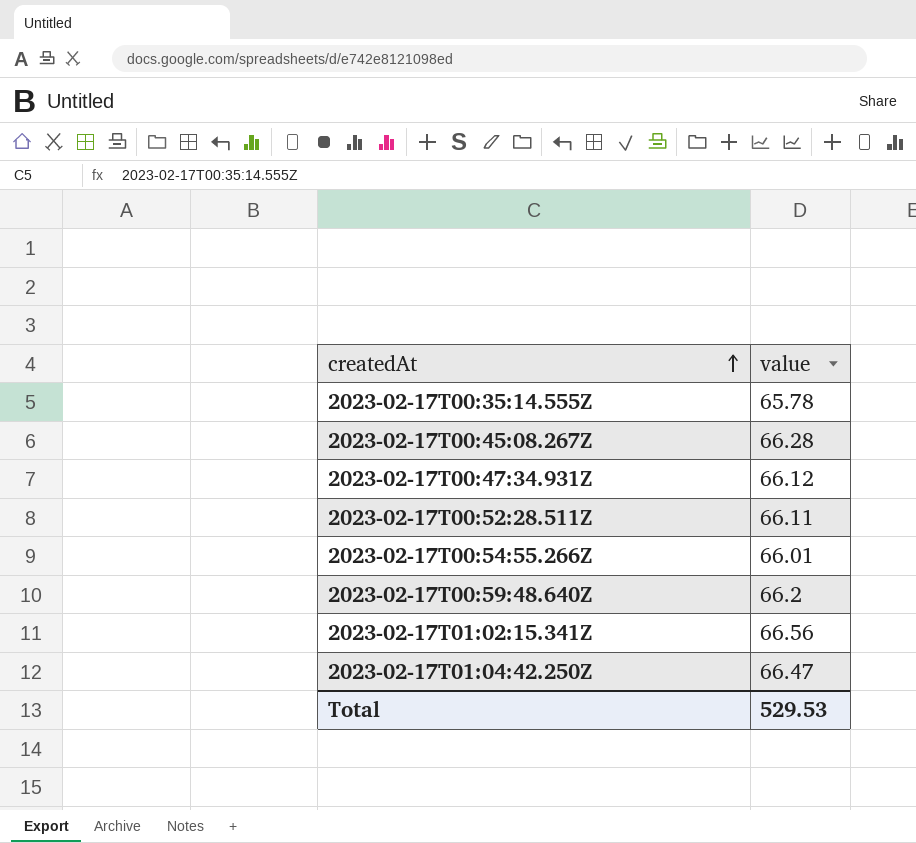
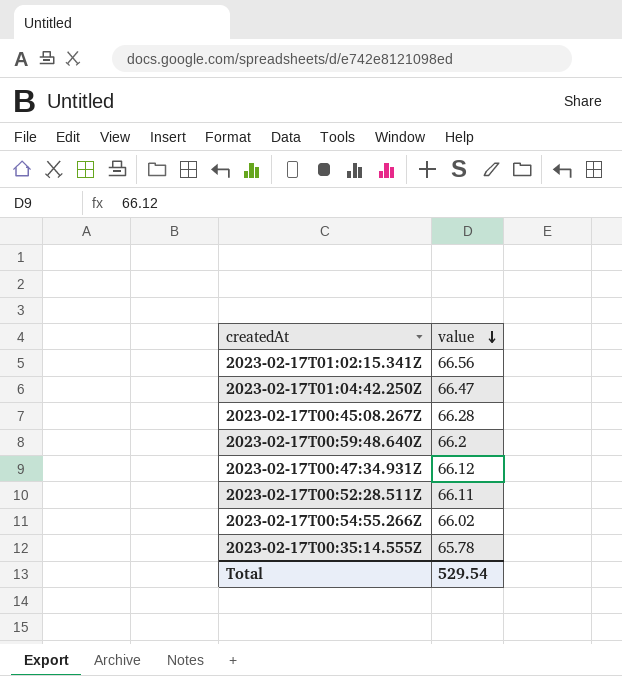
row order: createdAt ascending -> value descending
2023-02-17T00:54:55.266Z | value: 66.01 -> 66.02
Total | value: 529.53 -> 529.54

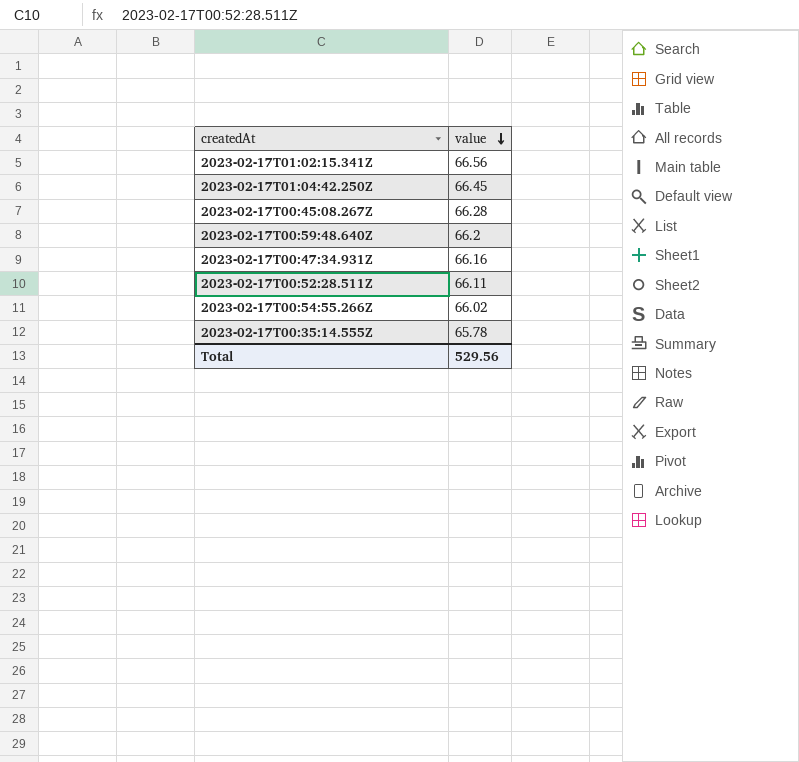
2023-02-17T01:04:42.250Z | value: 66.47 -> 66.45
2023-02-17T00:47:34.931Z | value: 66.12 -> 66.16
Total | value: 529.54 -> 529.56

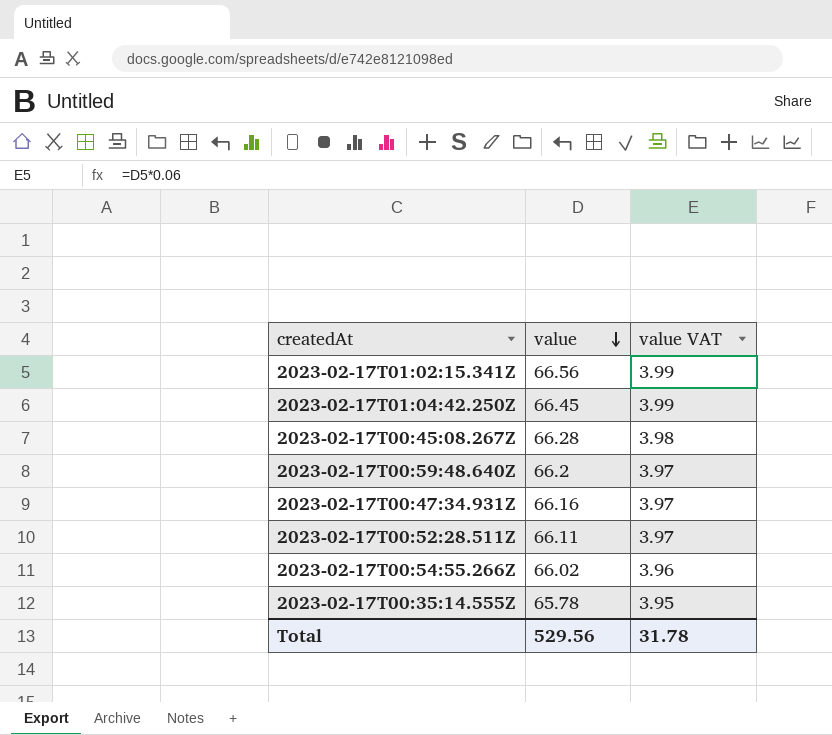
column value VAT | formula: none -> [value] * 0.06

